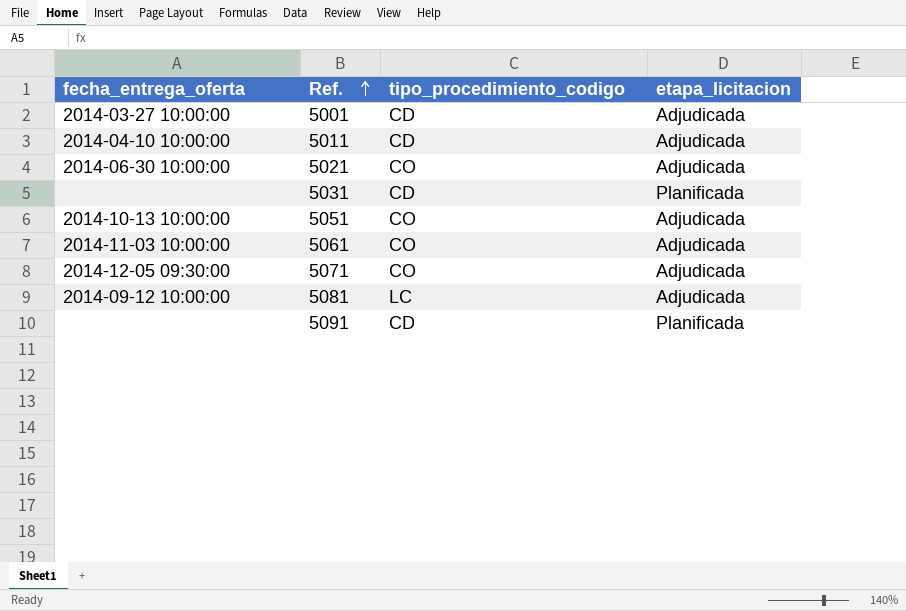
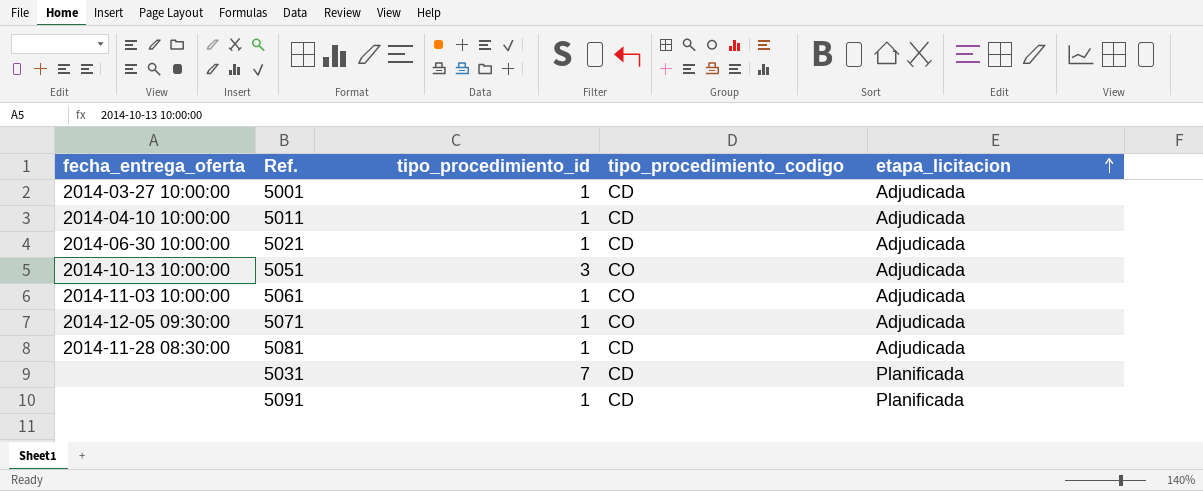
row order: Ref. ascending -> etapa_licitacion ascending
column tipo_procedimiento_id | position: none -> 3
5021 | tipo_procedimiento_codigo: CO -> CD
5081 | fecha_entrega_oferta: 2014-09-12 10:00:00 -> 2014-11-28 08:30:00
5081 | tipo_procedimiento_codigo: LC -> CD

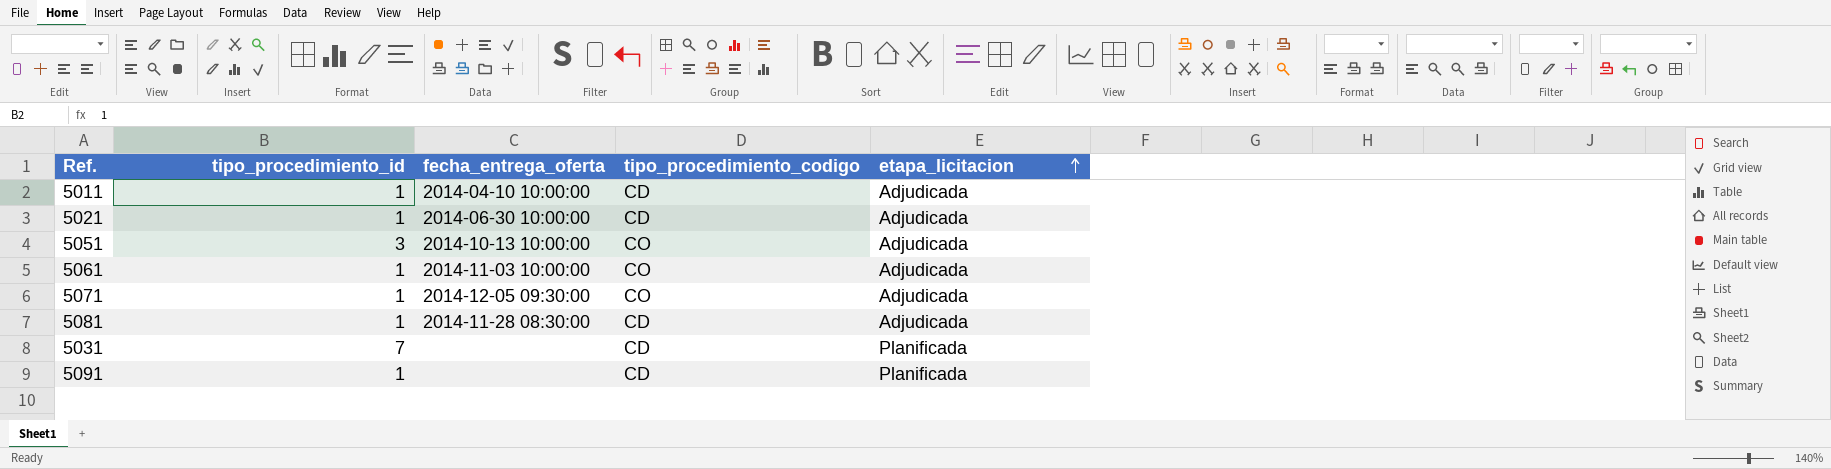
column fecha_entrega_oferta | position: 1 -> 3
row 5001: 2014-03-27 10:00:00 | 1 | CD | Adjudicada -> none

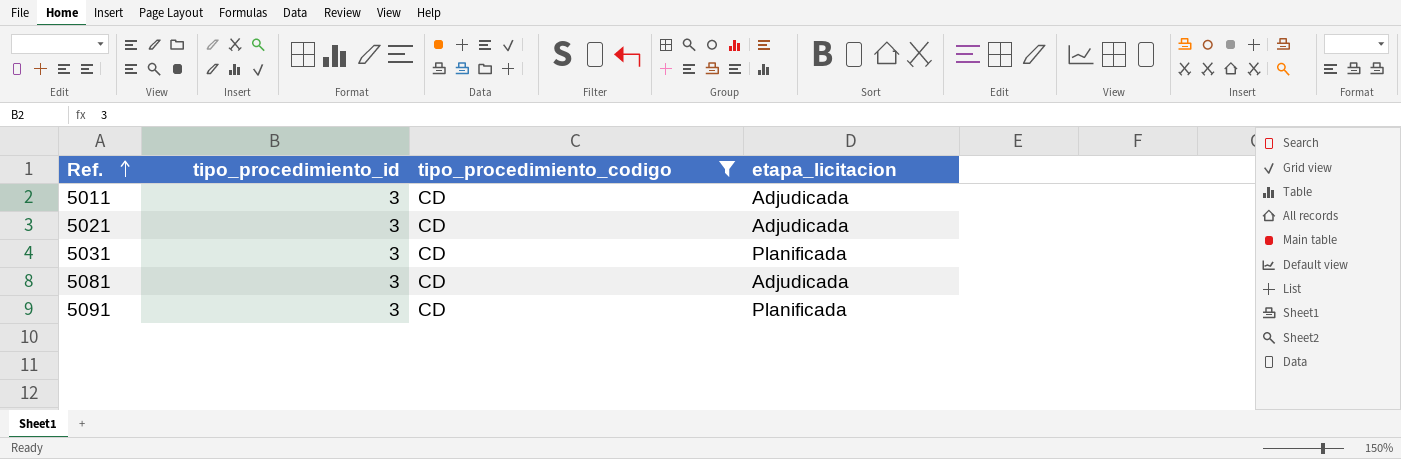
filter: none -> tipo_procedimiento_codigo = CD
row order: etapa_licitacion ascending -> Ref. ascending
column fecha_entrega_oferta | position: 3 -> none
5011 | tipo_procedimiento_id: 1 -> 3
5021 | tipo_procedimiento_id: 1 -> 3
5031 | tipo_procedimiento_id: 7 -> 3
5081 | tipo_procedimiento_id: 1 -> 3
5091 | tipo_procedimiento_id: 1 -> 3

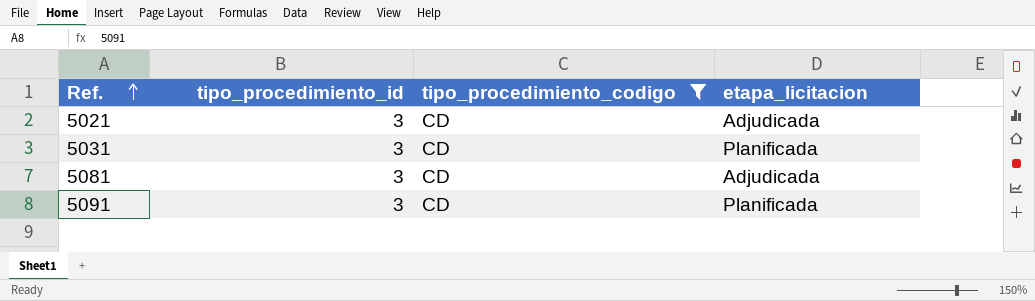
row 5011: 3 | CD | Adjudicada -> none

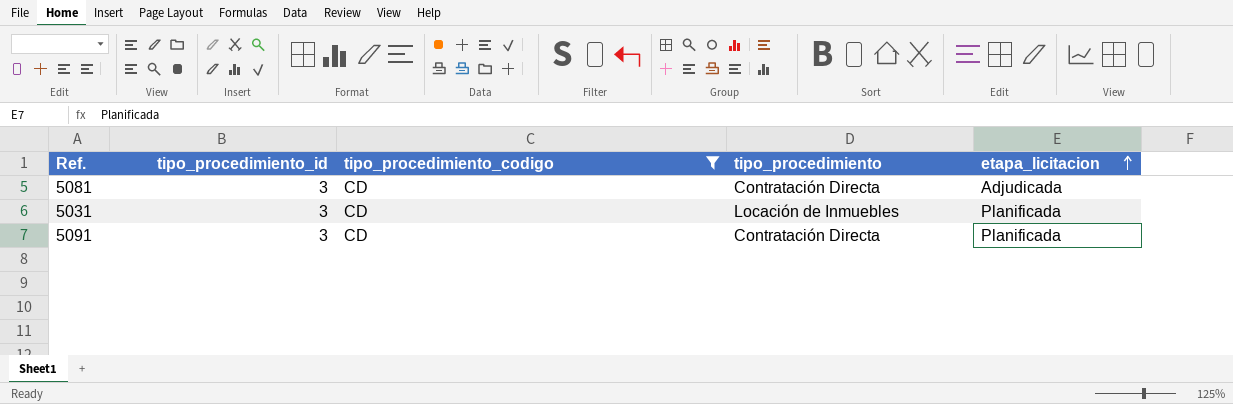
row order: Ref. ascending -> etapa_licitacion ascending
column tipo_procedimiento | position: none -> 4
row 5021: 3 | CD | Adjudicada -> none

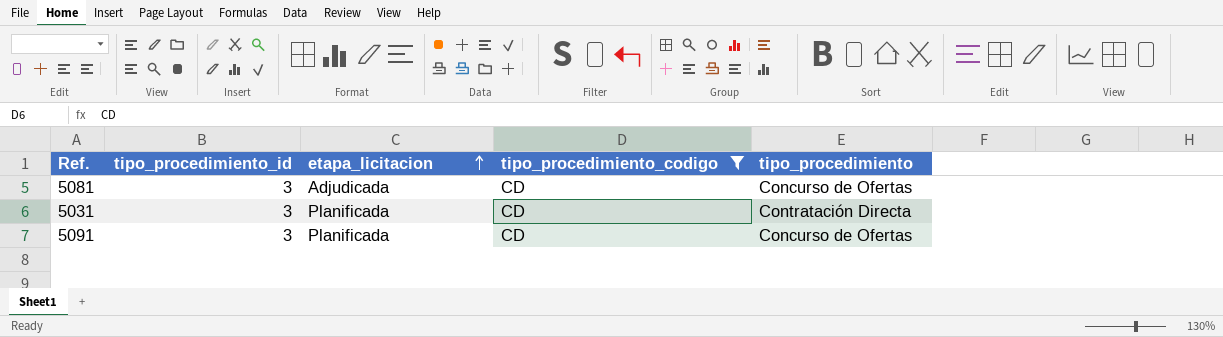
column etapa_licitacion | position: 5 -> 3
5081 | tipo_procedimiento: Contratación Directa -> Concurso de Ofertas
5031 | tipo_procedimiento: Locación de Inmuebles -> Contratación Directa
5091 | tipo_procedimiento: Contratación Directa -> Concurso de Ofertas

